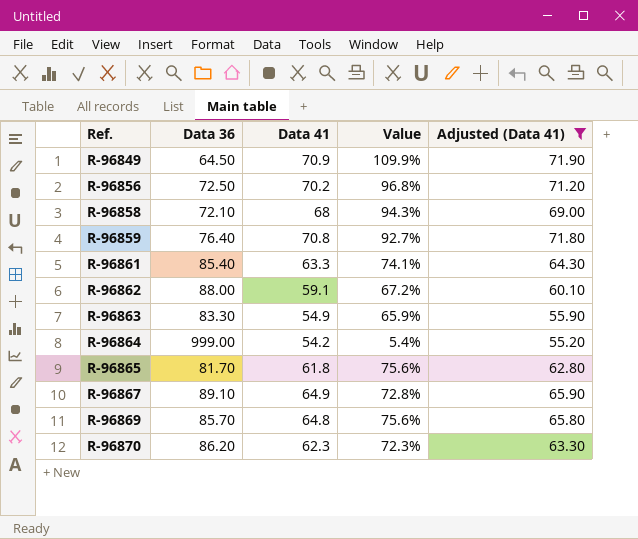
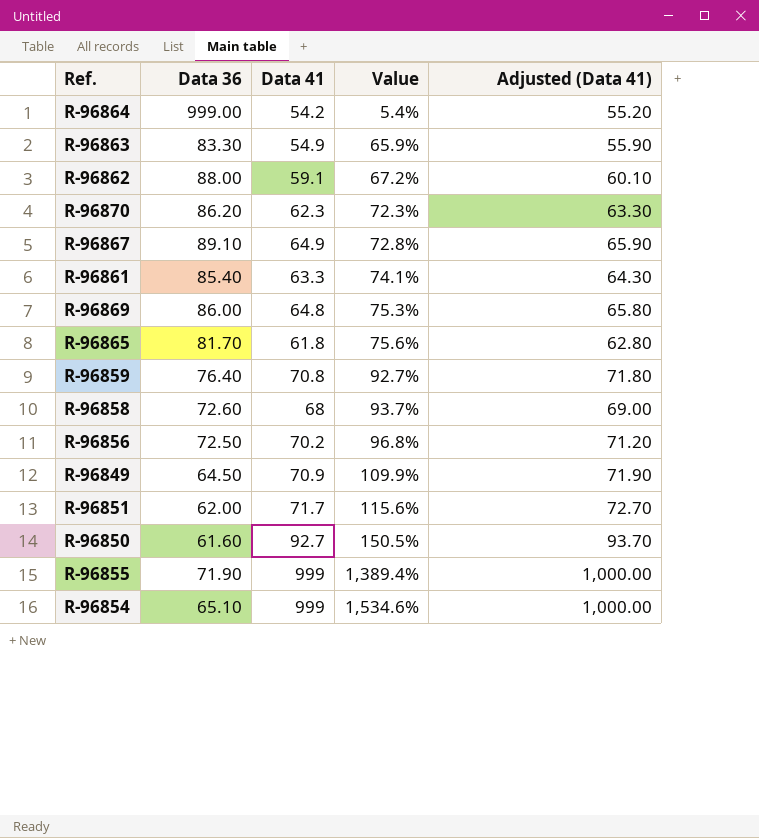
filter: Adjusted (Data 41) <= 71.90 -> none
row order: Ref. ascending -> Value ascending
R-96869 | Data 36: 85.70 -> 86.00
R-96869 | Value: 75.6% -> 75.3%
R-96858 | Data 36: 72.10 -> 72.60
R-96858 | Value: 94.3% -> 93.7%

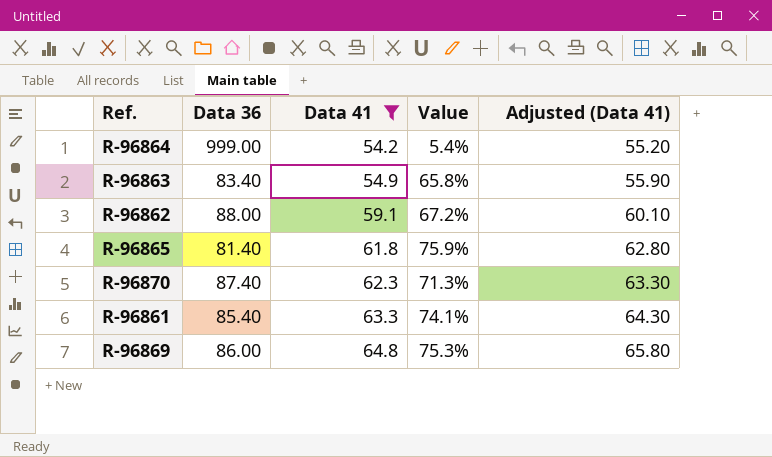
filter: none -> Data 41 <= 64.8
row order: Value ascending -> Data 41 ascending
R-96863 | Data 36: 83.30 -> 83.40
R-96863 | Value: 65.9% -> 65.8%
R-96865 | Data 36: 81.70 -> 81.40
R-96865 | Value: 75.6% -> 75.9%
R-96870 | Data 36: 86.20 -> 87.40
R-96870 | Value: 72.3% -> 71.3%

